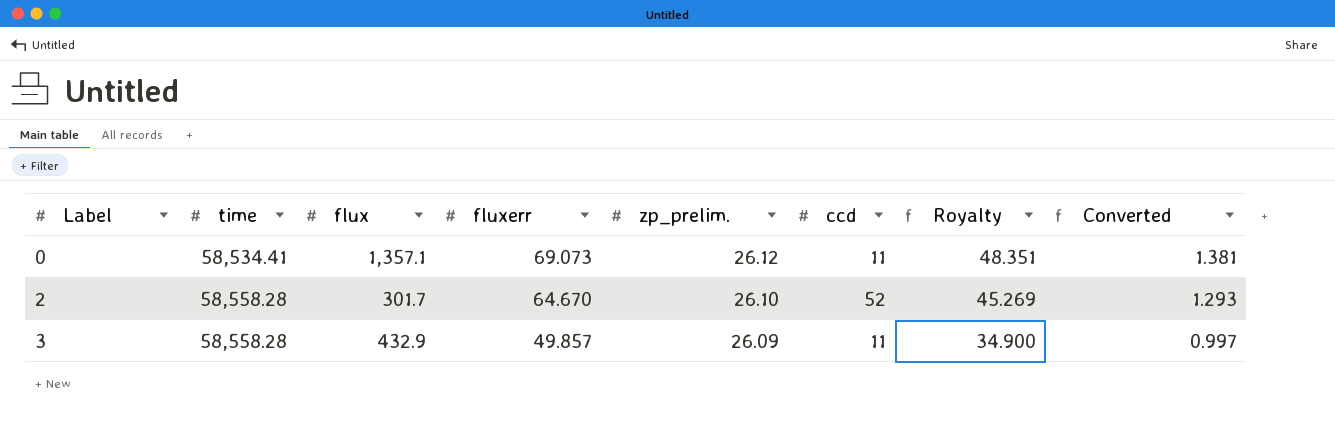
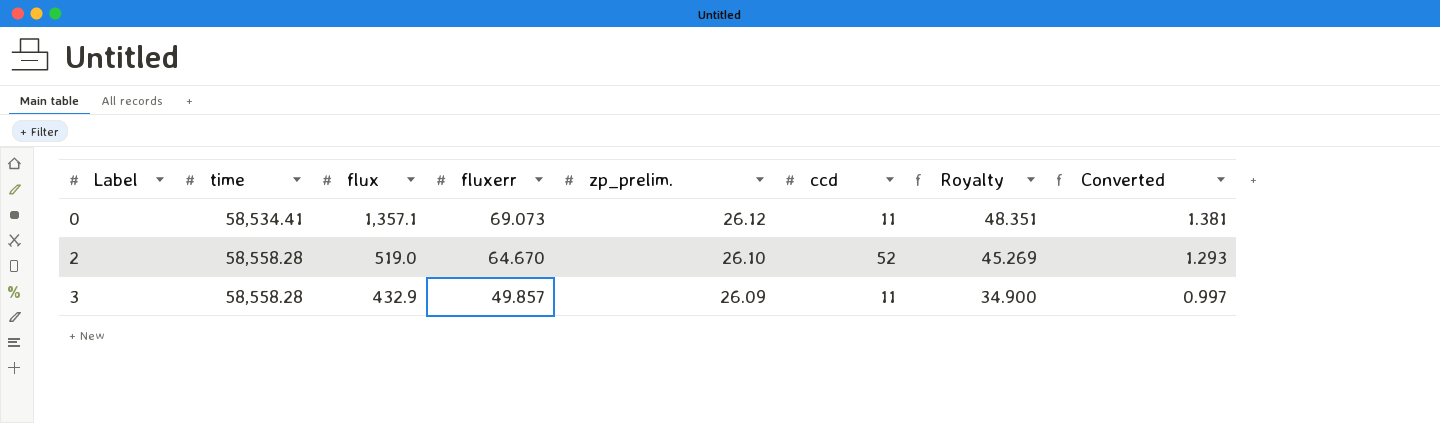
2 | flux: 301.7 -> 519.0

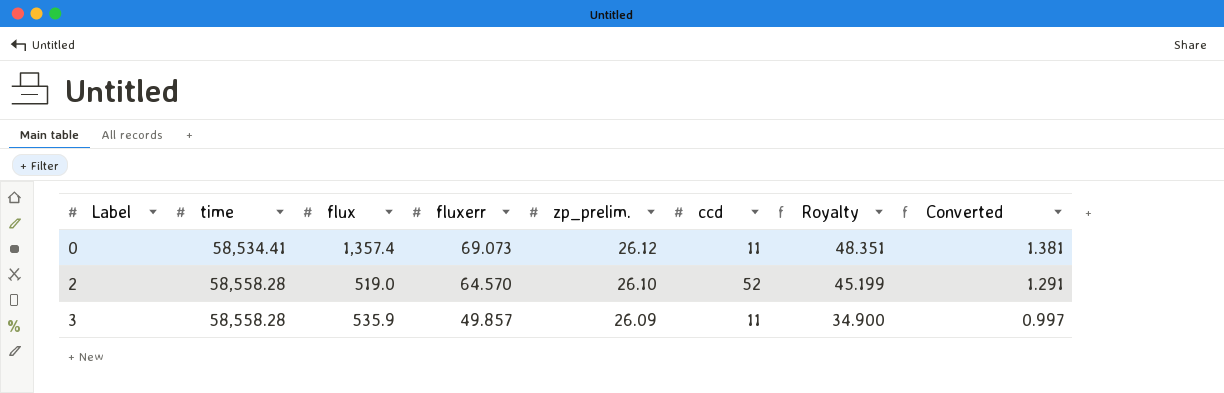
0 | flux: 1,357.1 -> 1,357.4
2 | fluxerr: 64.670 -> 64.570
2 | Royalty: 45.269 -> 45.199
2 | Converted: 1.293 -> 1.291
3 | flux: 432.9 -> 535.9

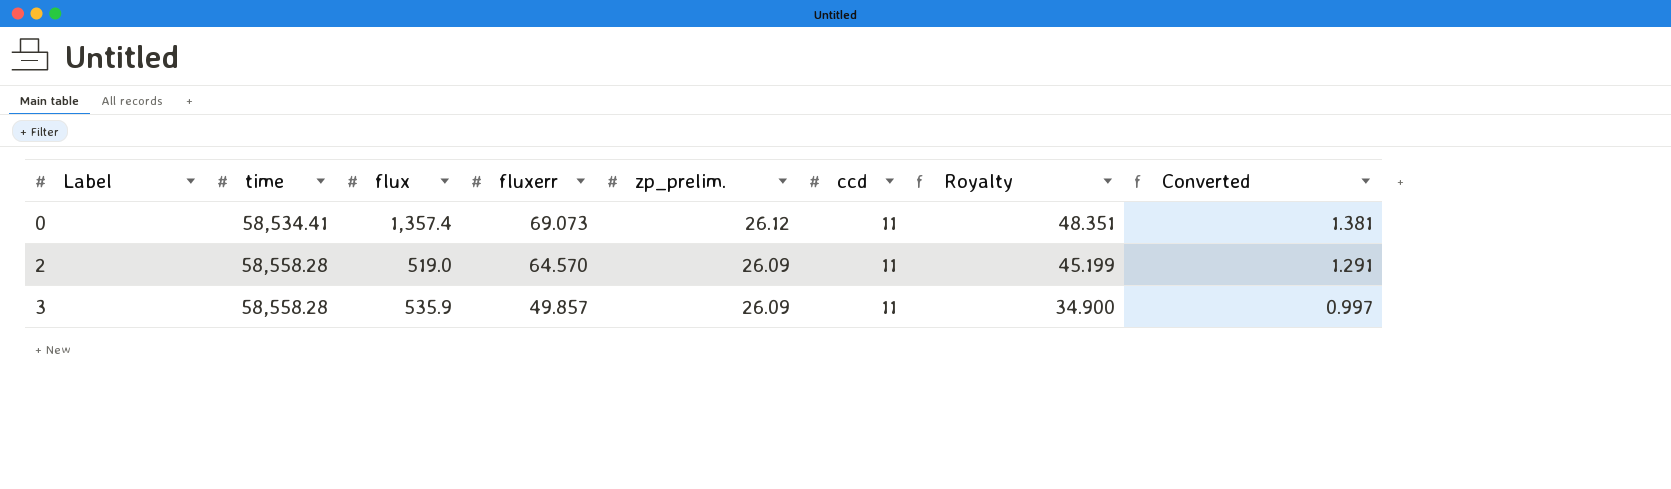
2 | zp_prelim.: 26.10 -> 26.09
2 | ccd: 52 -> 11

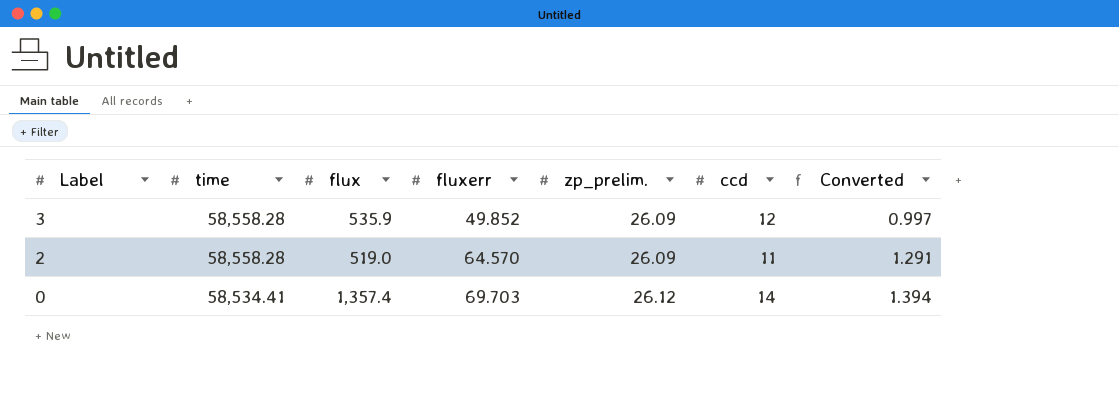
row order: Label ascending -> Label descending
column Royalty | formula: [fluxerr] * 0.7 -> none
3 | fluxerr: 49.857 -> 49.852
3 | ccd: 11 -> 12
0 | fluxerr: 69.073 -> 69.703
0 | ccd: 11 -> 14
0 | Converted: 1.381 -> 1.394

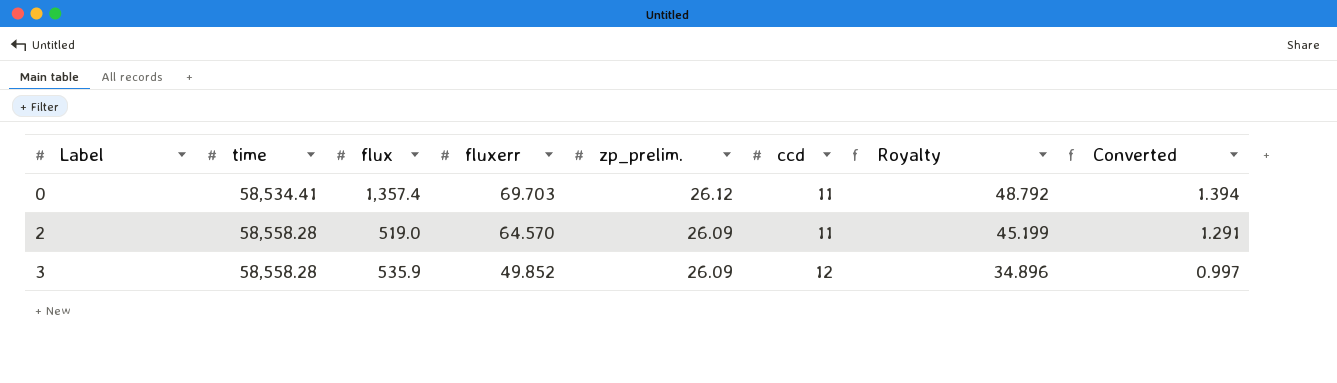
row order: Label descending -> Label ascending
column Royalty | formula: none -> [fluxerr] * 0.7
0 | ccd: 14 -> 11

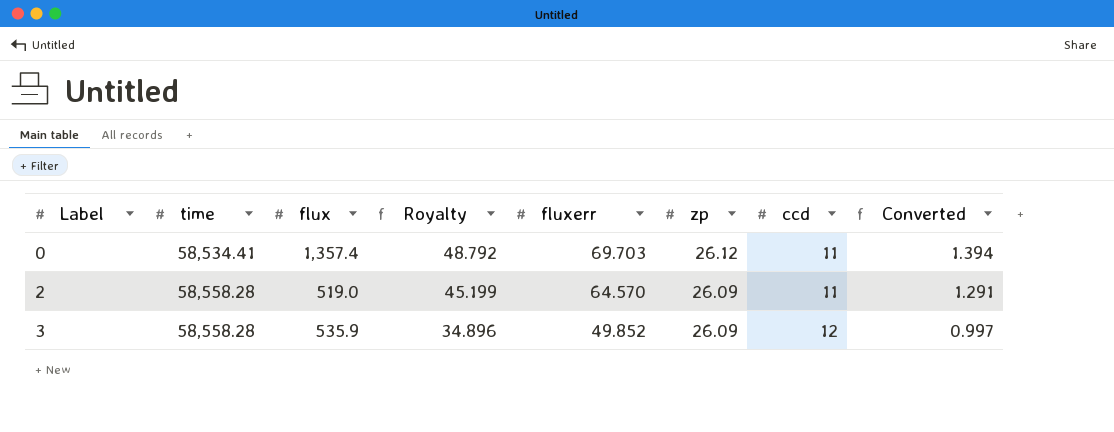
column Royalty | position: 7 -> 4
column name: zp_prelim. -> zp

